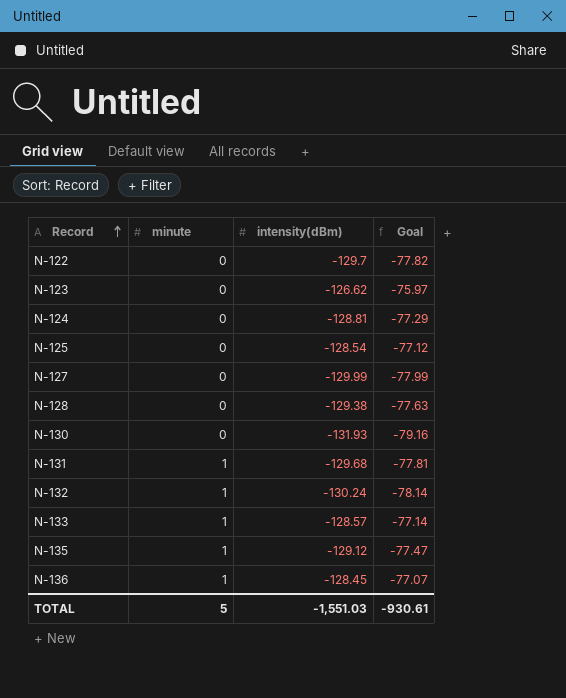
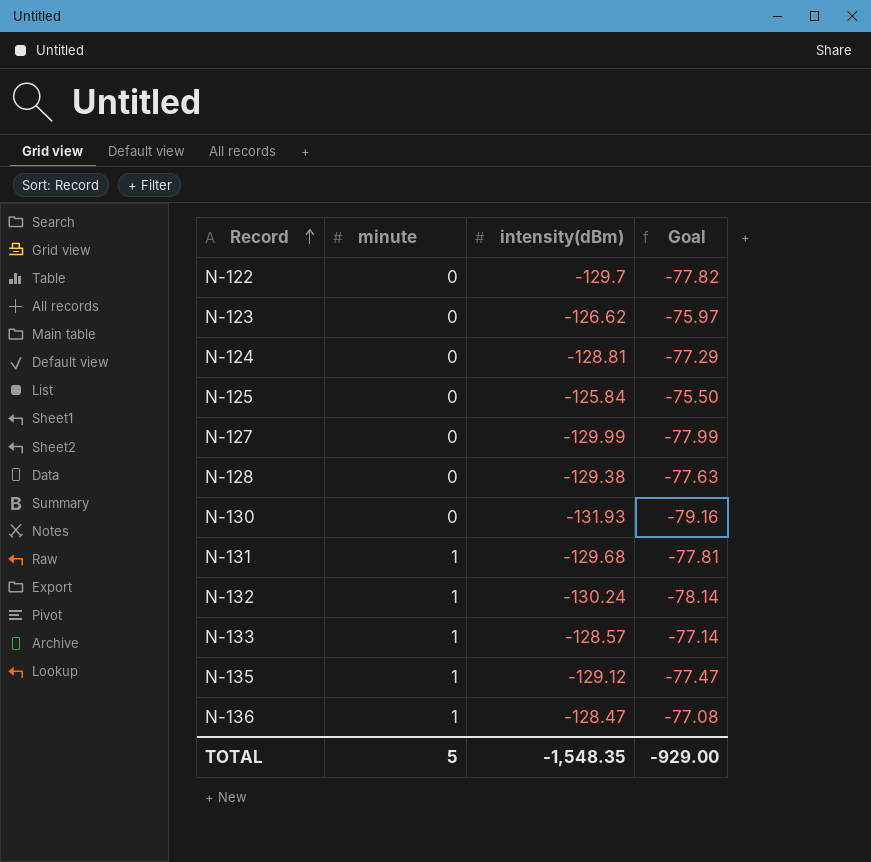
N-125 | intensity(dBm): -128.54 -> -125.84
N-125 | Goal: -77.12 -> -75.50
N-136 | intensity(dBm): -128.45 -> -128.47
N-136 | Goal: -77.07 -> -77.08
TOTAL | intensity(dBm): -1,551.03 -> -1,548.35
TOTAL | Goal: -930.61 -> -929.00

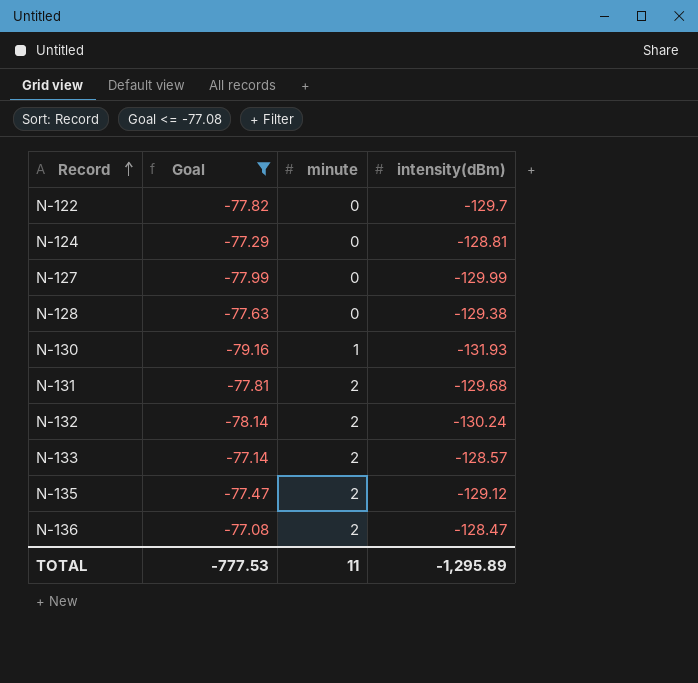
filter: none -> Goal <= -77.08
column Goal | position: 4 -> 2
N-130 | minute: 0 -> 1
N-131 | minute: 1 -> 2
N-132 | minute: 1 -> 2
N-133 | minute: 1 -> 2
N-135 | minute: 1 -> 2
N-136 | minute: 1 -> 2
TOTAL | Goal: -929.00 -> -777.53
TOTAL | minute: 5 -> 11
TOTAL | intensity(dBm): -1,548.35 -> -1,295.89

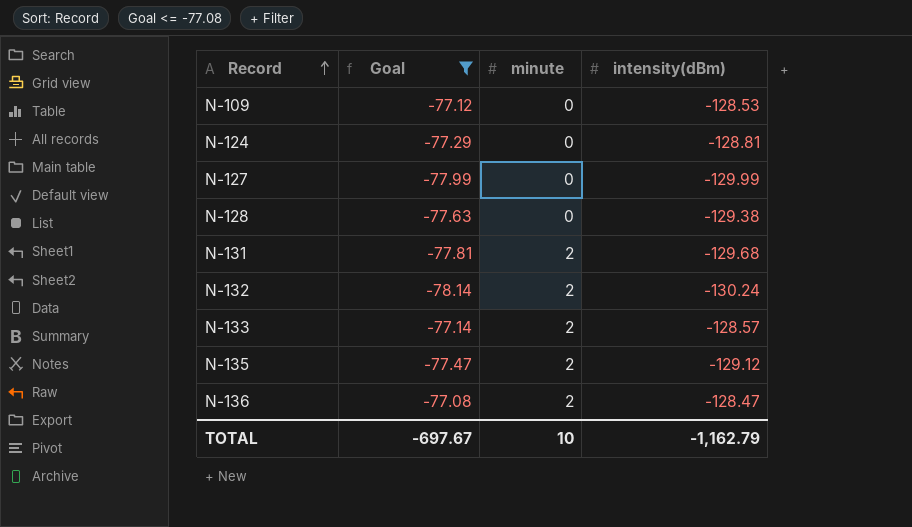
row N-122: -77.82 | 0 | -129.7 -> none
row N-130: -79.16 | 1 | -131.93 -> none
row N-109: none -> -77.12 | 0 | -128.53
TOTAL | Goal: -777.53 -> -697.67
TOTAL | minute: 11 -> 10
TOTAL | intensity(dBm): -1,295.89 -> -1,162.79

